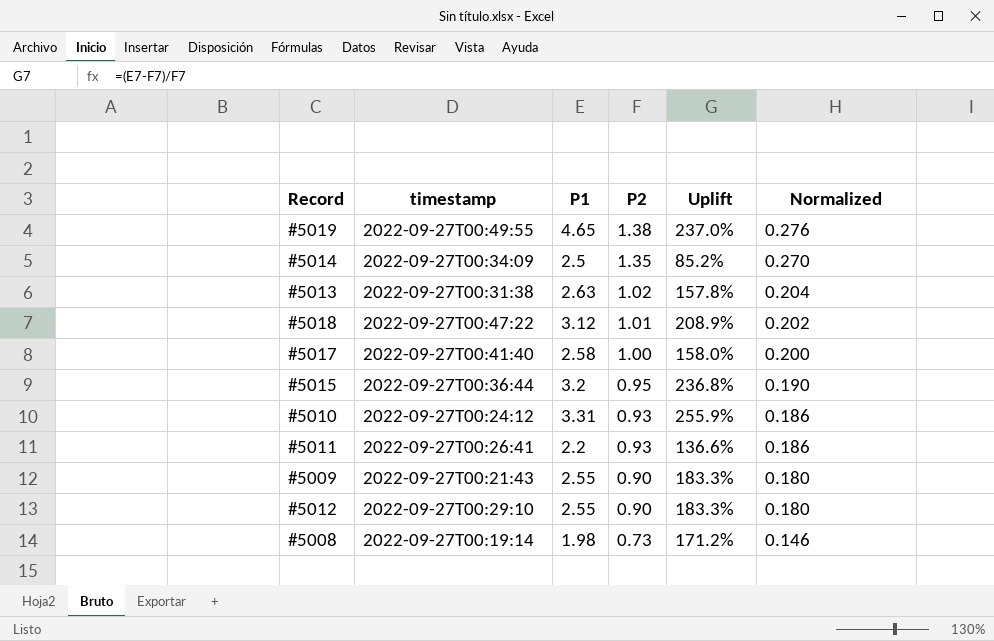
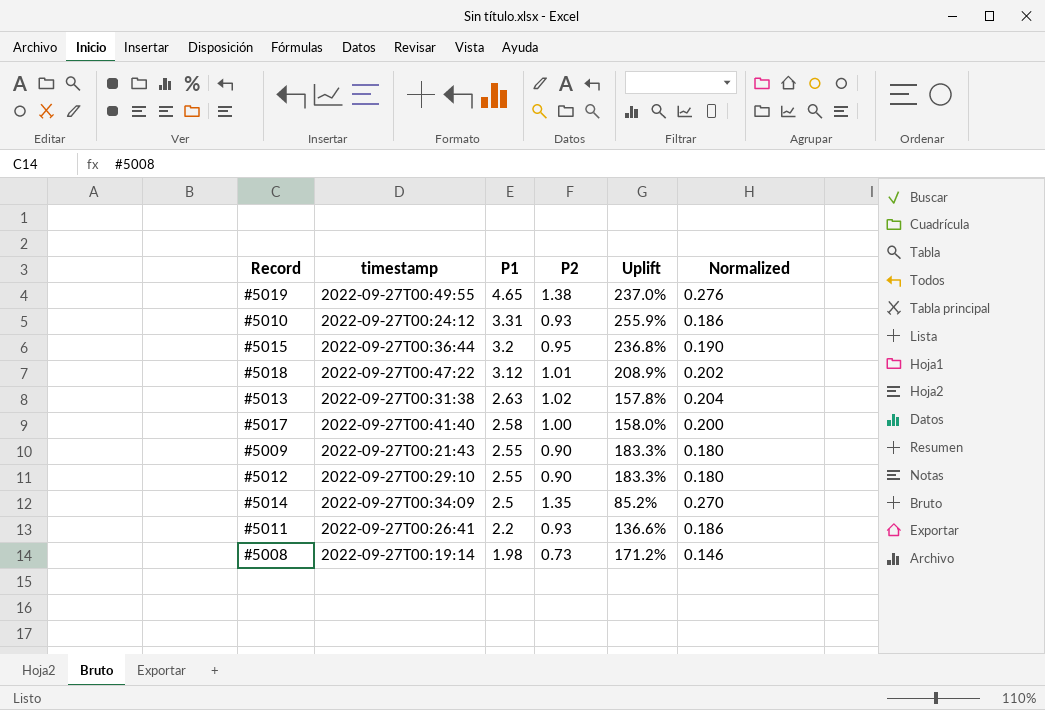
row order: P2 descending -> P1 descending

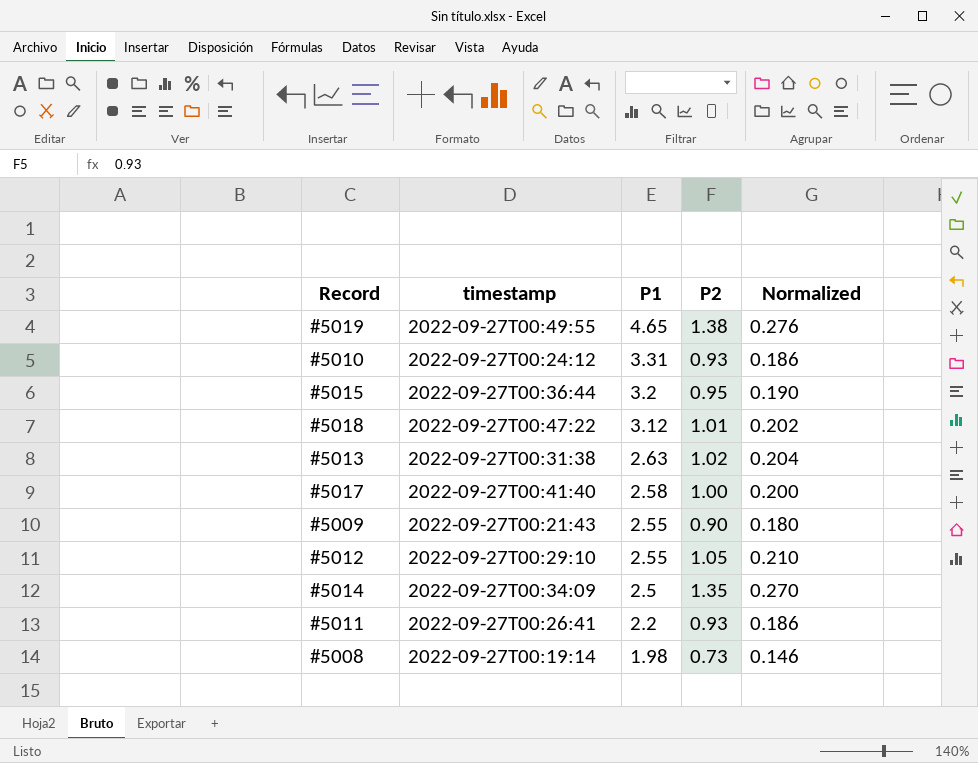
column Uplift | formula: ([P1] - [P2]) / [P2] -> none
#5012 | P2: 0.90 -> 1.05
#5012 | Normalized: 0.180 -> 0.210

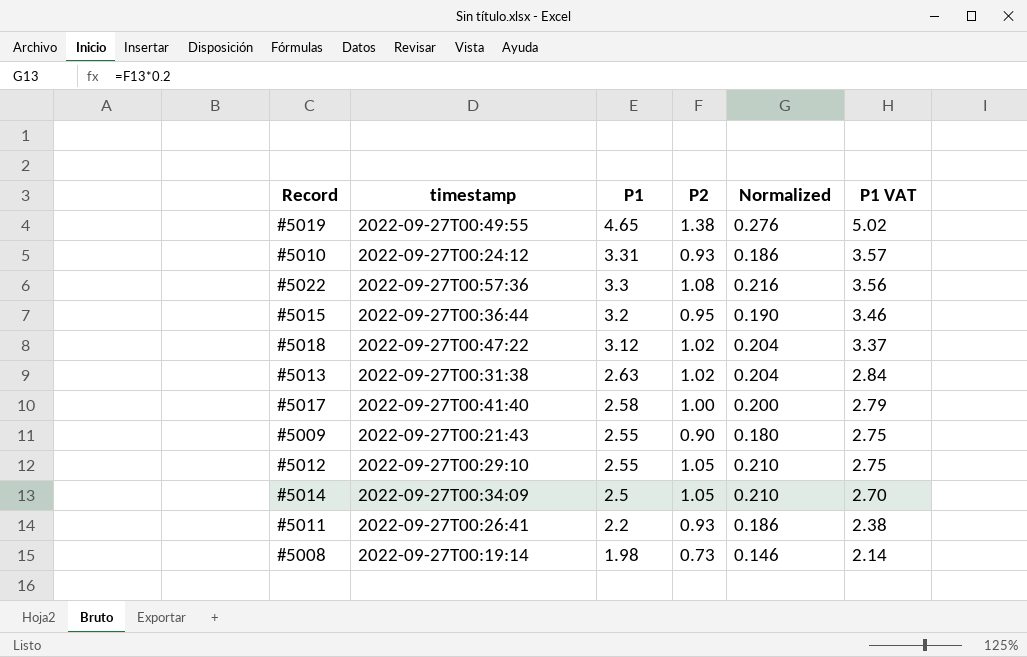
column P1 VAT | formula: none -> [P1] * 1.08
row #5022: none -> 2022-09-27T00:57:36 | 3.3 | 1.08 | 0.216 | 3.56
#5018 | P2: 1.01 -> 1.02
#5018 | Normalized: 0.202 -> 0.204
#5014 | P2: 1.35 -> 1.05
#5014 | Normalized: 0.270 -> 0.210

